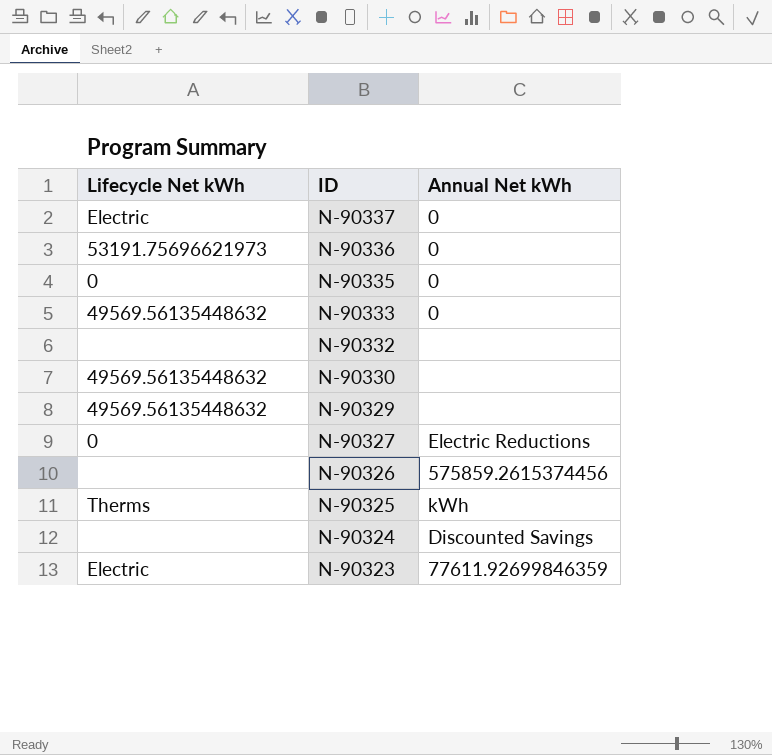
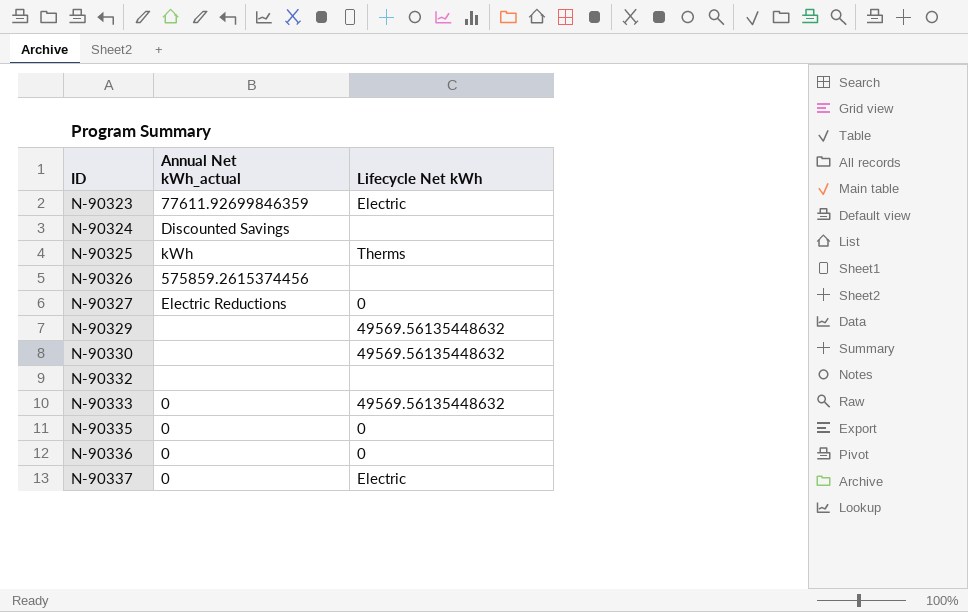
row order: ID descending -> ID ascending
column name: Annual Net kWh -> Annual Net kWh_actual
column Lifecycle Net kWh | position: 1 -> 3
N-90336 | Lifecycle Net kWh: 53191.75696621973 -> 0

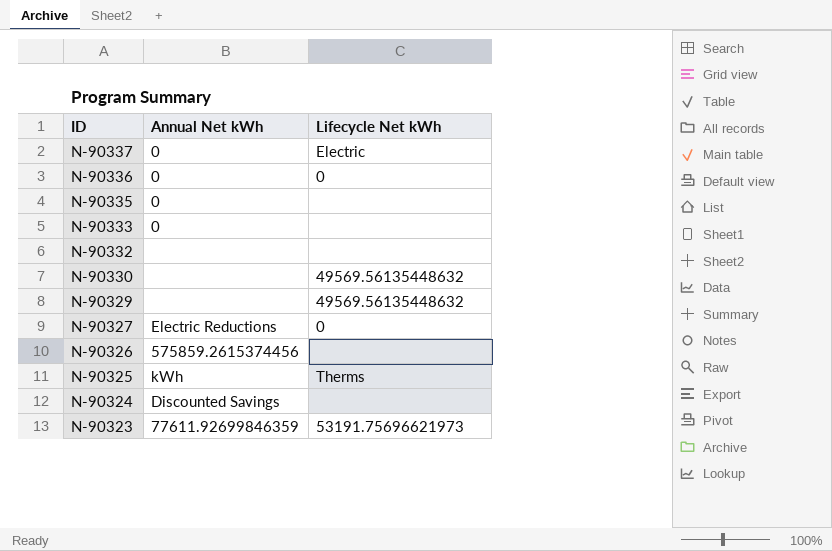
row order: ID ascending -> ID descending
column name: Annual Net kWh_actual -> Annual Net kWh
N-90335 | Lifecycle Net kWh: 0 -> none
N-90333 | Lifecycle Net kWh: 49569.56135448632 -> none
N-90323 | Lifecycle Net kWh: Electric -> 53191.75696621973

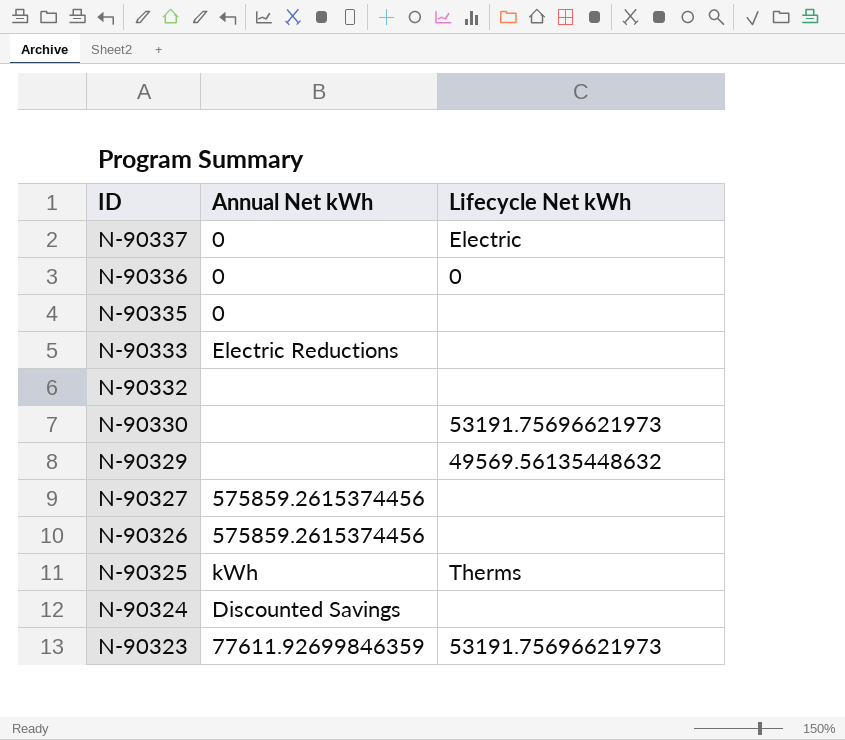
N-90333 | Annual Net kWh: 0 -> Electric Reductions
N-90330 | Lifecycle Net kWh: 49569.56135448632 -> 53191.75696621973
N-90327 | Annual Net kWh: Electric Reductions -> 575859.2615374456
N-90327 | Lifecycle Net kWh: 0 -> none

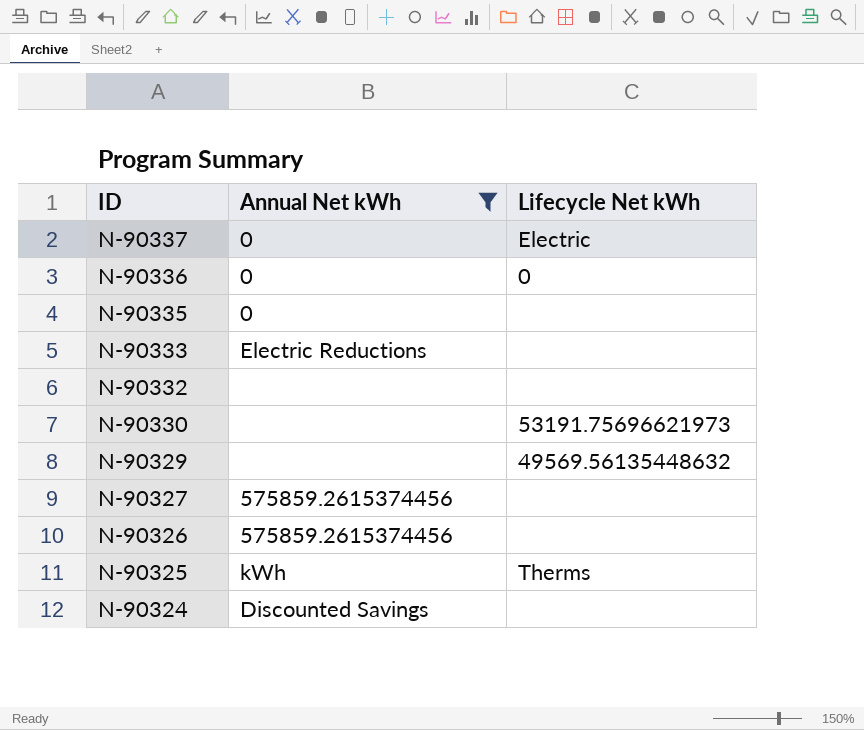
filter: none -> Annual Net kWh != 77611.92699846359

